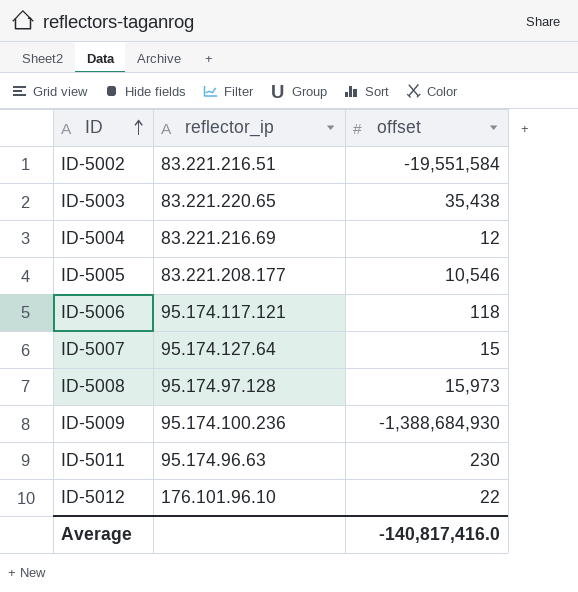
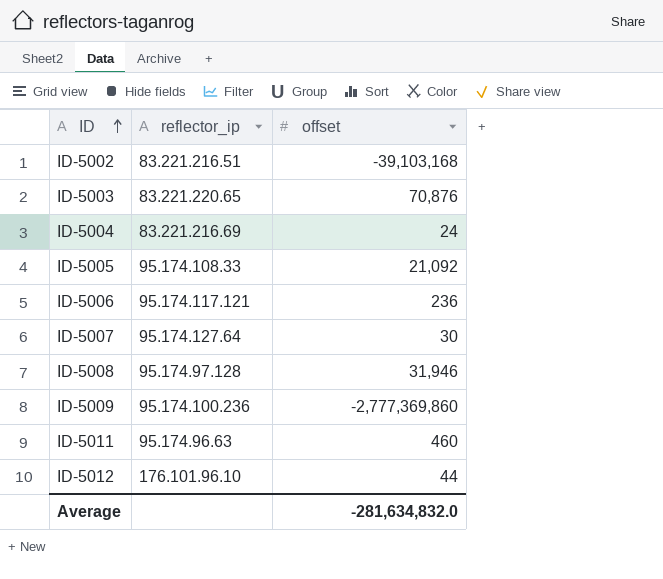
ID-5002 | offset: -19,551,584 -> -39,103,168
ID-5003 | offset: 35,438 -> 70,876
ID-5004 | offset: 12 -> 24
ID-5005 | reflector_ip: 83.221.208.177 -> 95.174.108.33
ID-5005 | offset: 10,546 -> 21,092
ID-5006 | offset: 118 -> 236
ID-5007 | offset: 15 -> 30
ID-5008 | offset: 15,973 -> 31,946
ID-5009 | offset: -1,388,684,930 -> -2,777,369,860
ID-5011 | offset: 230 -> 460
ID-5012 | offset: 22 -> 44
Average | offset: -140,817,416.0 -> -281,634,832.0

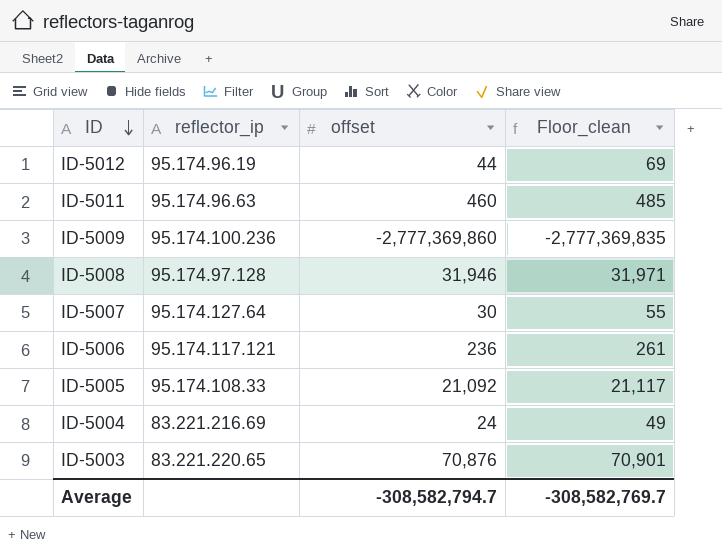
row order: ID ascending -> ID descending
column Floor_clean | formula: none -> [offset] + 25
row ID-5002: 83.221.216.51 | -39,103,168 -> none
ID-5012 | reflector_ip: 176.101.96.10 -> 95.174.96.19
Average | offset: -281,634,832.0 -> -308,582,794.7

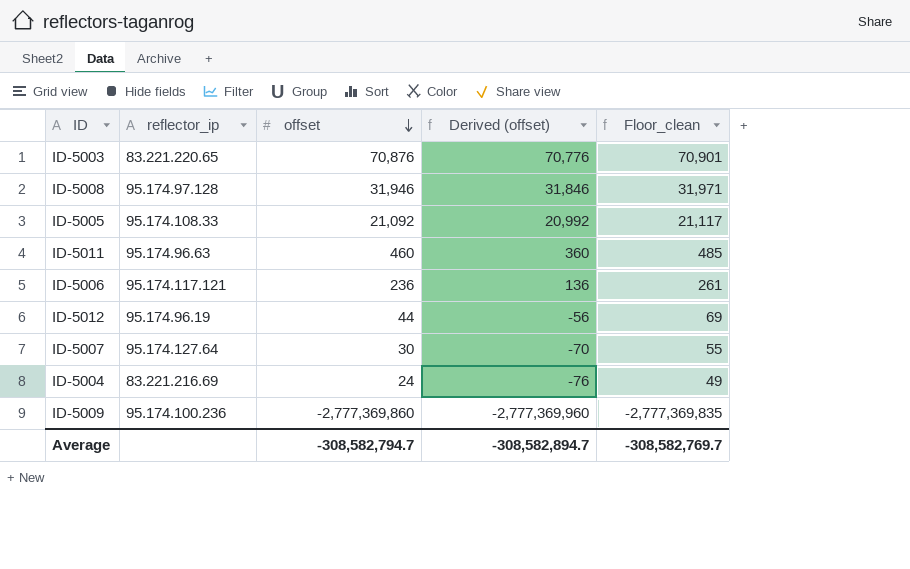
row order: ID descending -> offset descending
column Derived (offset) | formula: none -> [offset] - 100

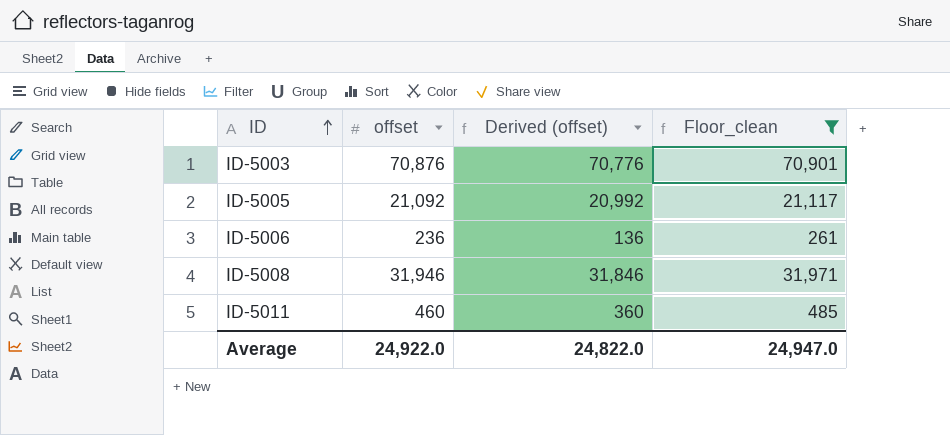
filter: none -> Floor_clean >= 261
row order: offset descending -> ID ascending
column reflector_ip | position: 2 -> none
Average | offset: -308,582,794.7 -> 24,922.0
Average | Derived (offset): -308,582,894.7 -> 24,822.0
Average | Floor_clean: -308,582,769.7 -> 24,947.0

